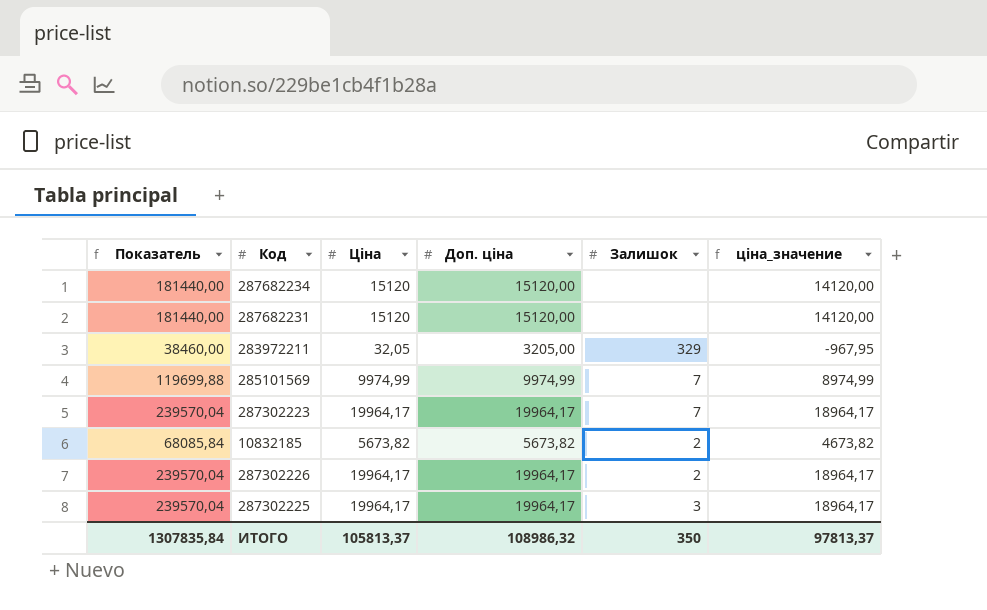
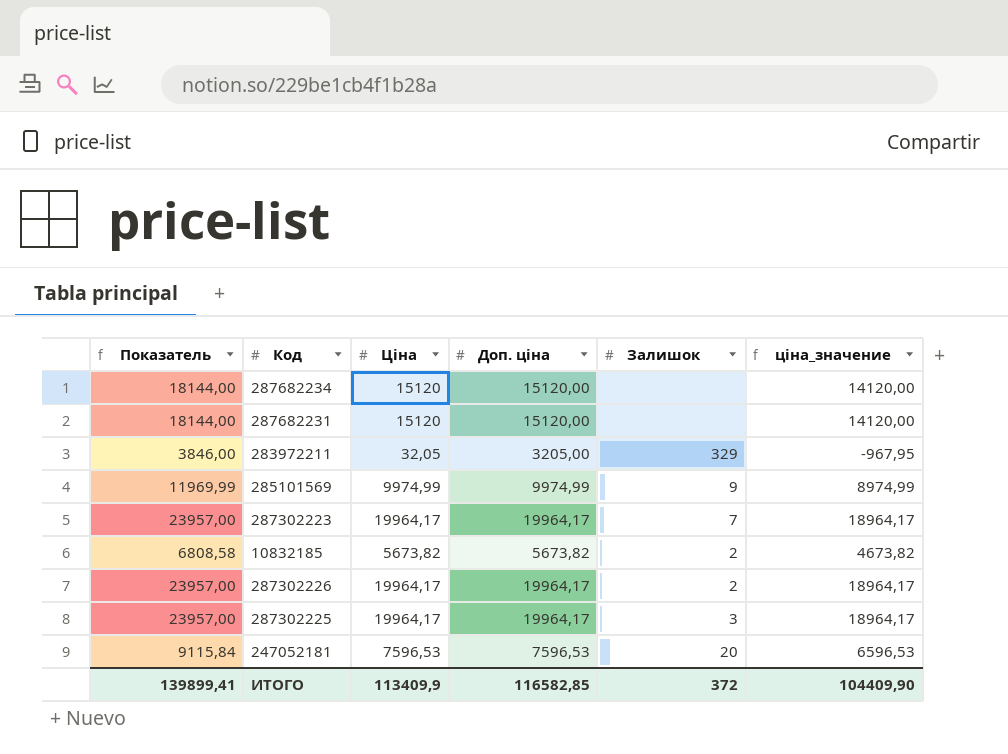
column Показатель | formula: [Доп. ціна] * 12 -> [Доп. ціна] * 1,2
285101569 | Залишок: 7 -> 9
row 247052181: none -> 9115,84 | 7596,53 | 7596,53 | 20 | 6596,53
ИТОГО | Показатель: 1307835,84 -> 139899,41
ИТОГО | Ціна: 105813,37 -> 113409,9
ИТОГО | Доп. ціна: 108986,32 -> 116582,85
ИТОГО | Залишок: 350 -> 372
ИТОГО | ціна_значение: 97813,37 -> 104409,90

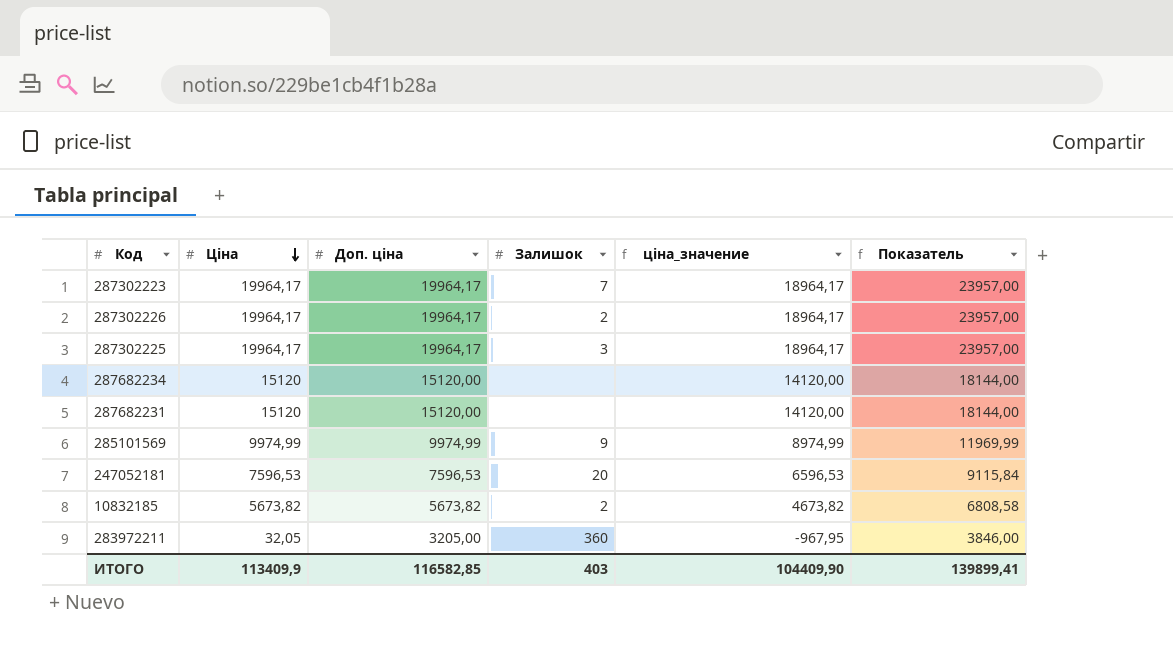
row order: none -> Ціна descending
column Показатель | position: 1 -> 6
283972211 | Залишок: 329 -> 360
ИТОГО | Залишок: 372 -> 403

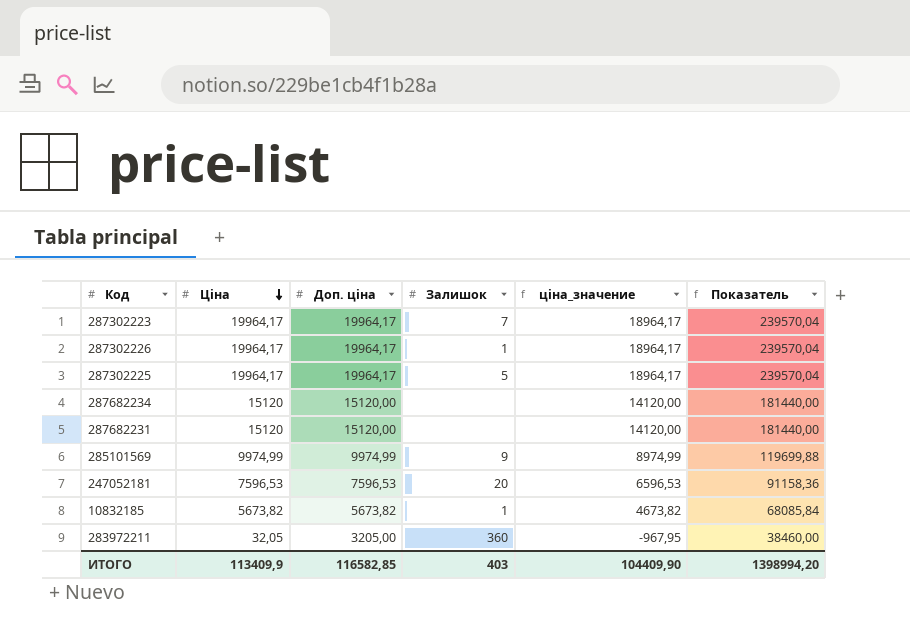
column Показатель | formula: [Доп. ціна] * 1,2 -> [Доп. ціна] * 12
287302226 | Залишок: 2 -> 1
287302225 | Залишок: 3 -> 5
10832185 | Залишок: 2 -> 1
ИТОГО | Показатель: 139899,41 -> 1398994,20

